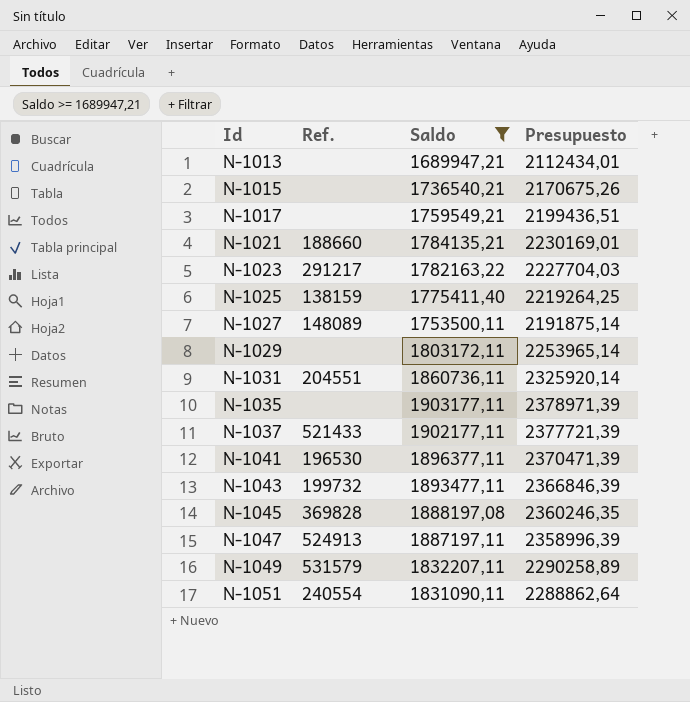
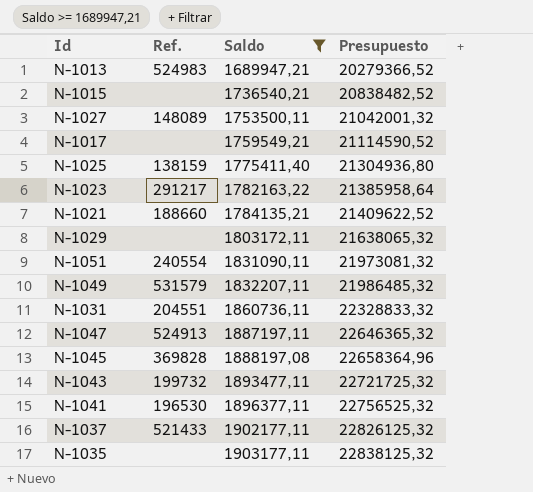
row order: Id ascending -> Saldo ascending
column Presupuesto | formula: [Saldo] * 1,25 -> [Saldo] * 12
N-1013 | Ref.: none -> 524983

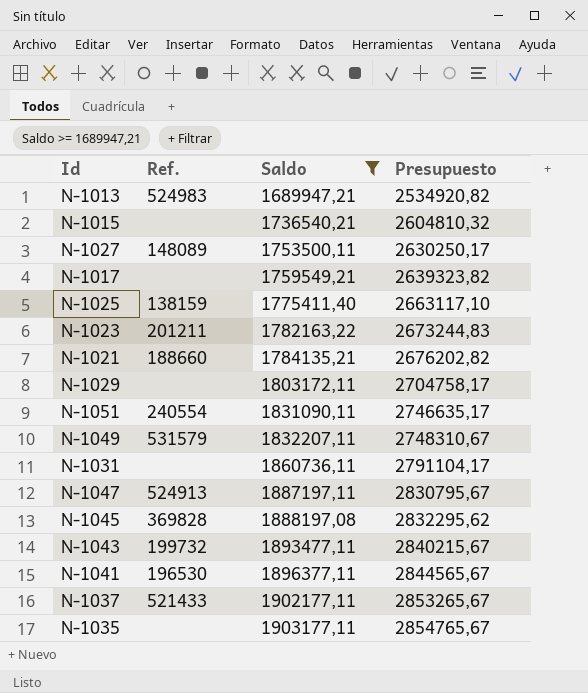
column Presupuesto | formula: [Saldo] * 12 -> [Saldo] * 1,5
N-1023 | Ref.: 291217 -> 201211
N-1031 | Ref.: 204551 -> none

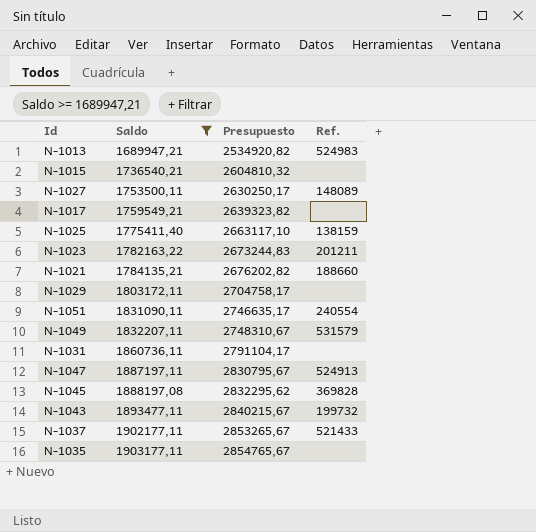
column Ref. | position: 2 -> 4
row N-1041: 196530 | 1896377,11 | 2844565,67 -> none

